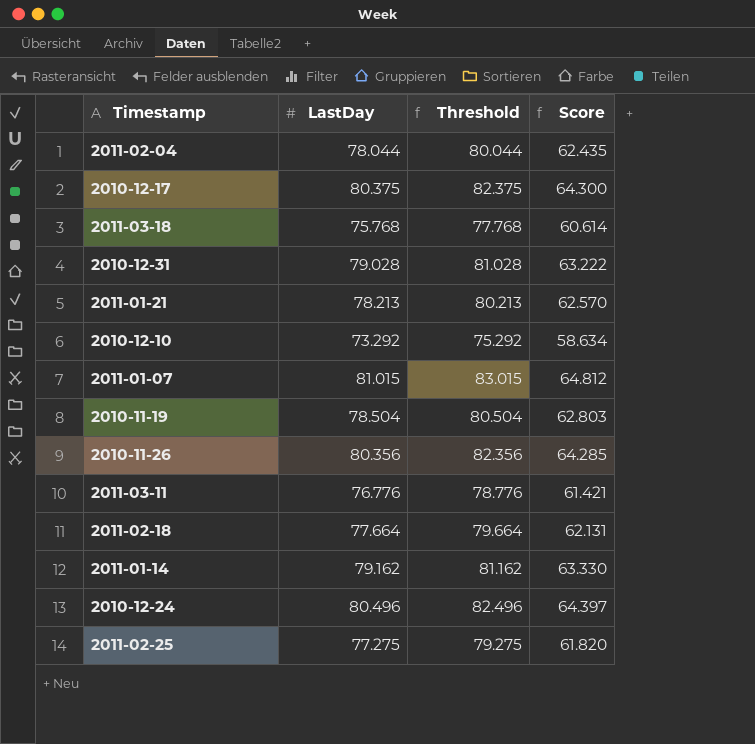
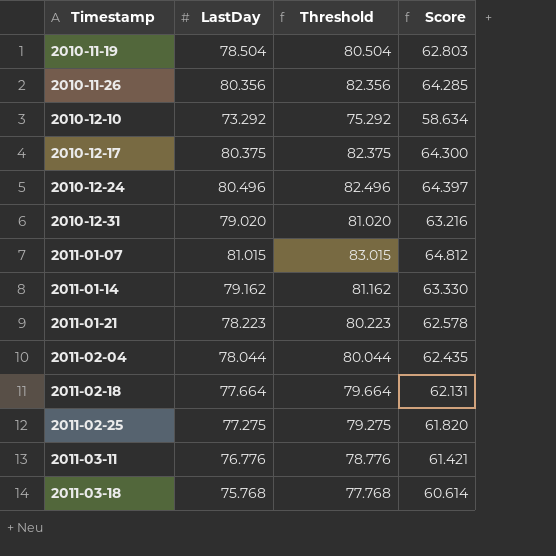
row order: none -> Timestamp ascending
2010-12-31 | LastDay: 79.028 -> 79.020
2010-12-31 | Threshold: 81.028 -> 81.020
2010-12-31 | Score: 63.222 -> 63.216
2011-01-21 | LastDay: 78.213 -> 78.223
2011-01-21 | Threshold: 80.213 -> 80.223
2011-01-21 | Score: 62.570 -> 62.578

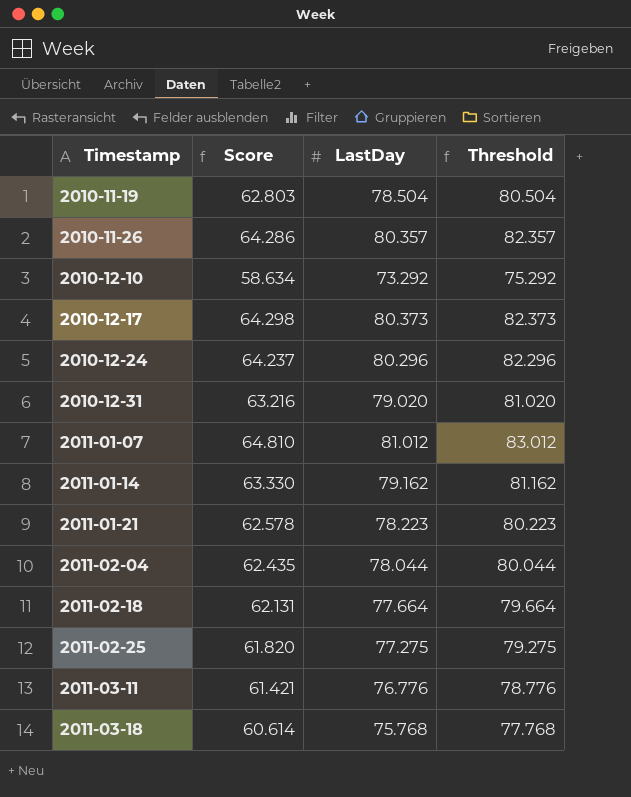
column Score | position: 4 -> 2
2010-11-26 | Score: 64.285 -> 64.286
2010-11-26 | LastDay: 80.356 -> 80.357
2010-11-26 | Threshold: 82.356 -> 82.357
2010-12-17 | Score: 64.300 -> 64.298
2010-12-17 | LastDay: 80.375 -> 80.373
2010-12-17 | Threshold: 82.375 -> 82.373
2010-12-24 | Score: 64.397 -> 64.237
2010-12-24 | LastDay: 80.496 -> 80.296
2010-12-24 | Threshold: 82.496 -> 82.296
2011-01-07 | Score: 64.812 -> 64.810
2011-01-07 | LastDay: 81.015 -> 81.012
2011-01-07 | Threshold: 83.015 -> 83.012

